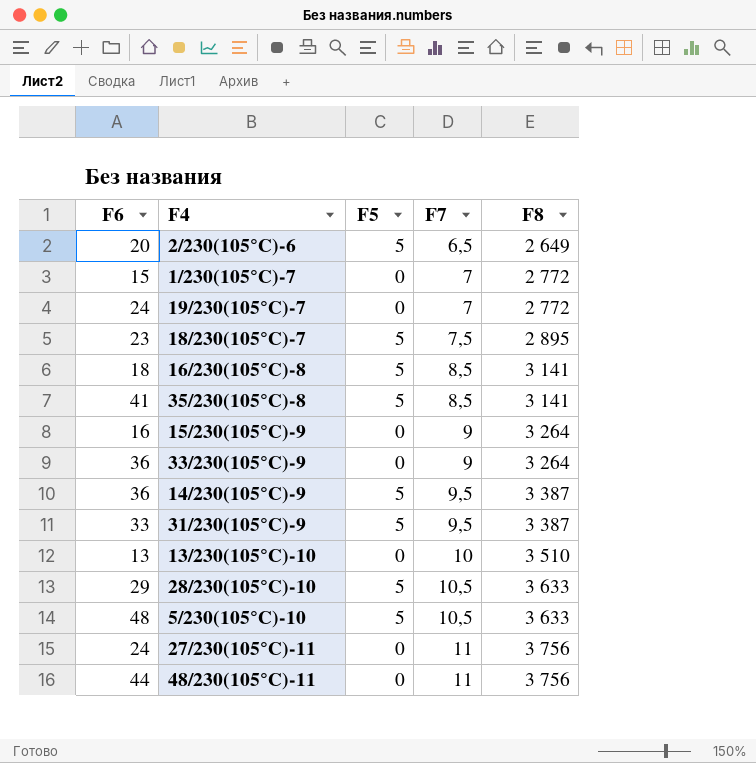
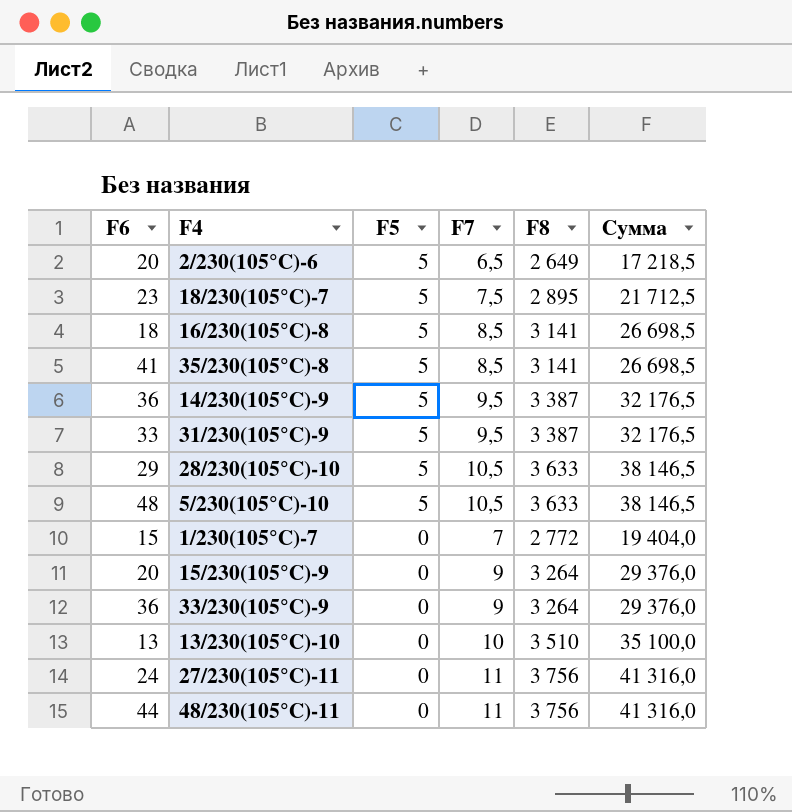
row order: F7 ascending -> F5 descending
column Сумма | formula: none -> [F7] * [F8]
row 19/230(105°С)-7: 24 | 0 | 7 | 2 772 -> none
15/230(105°С)-9 | F6: 16 -> 20

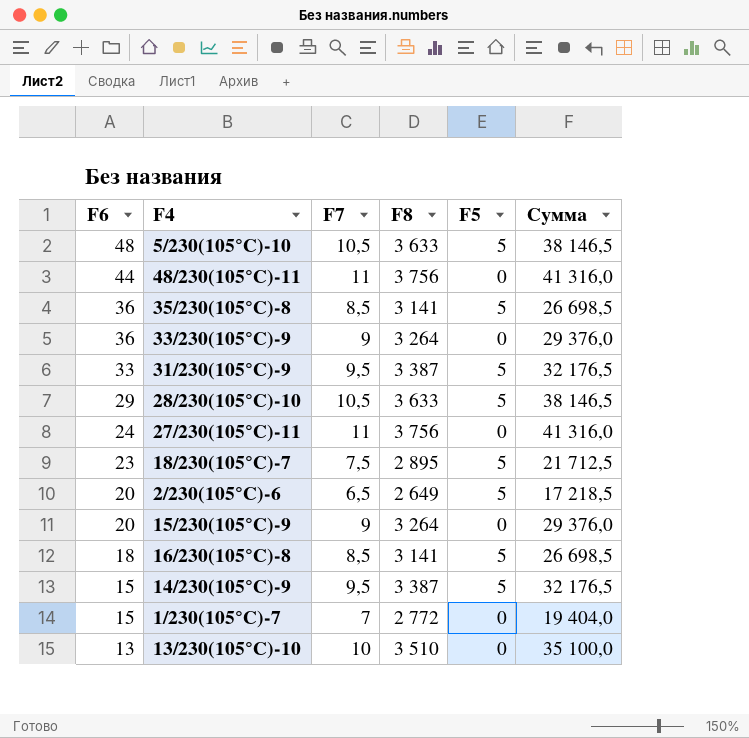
row order: F5 descending -> F6 descending
column F5 | position: 3 -> 5
35/230(105°С)-8 | F6: 41 -> 36
14/230(105°С)-9 | F6: 36 -> 15

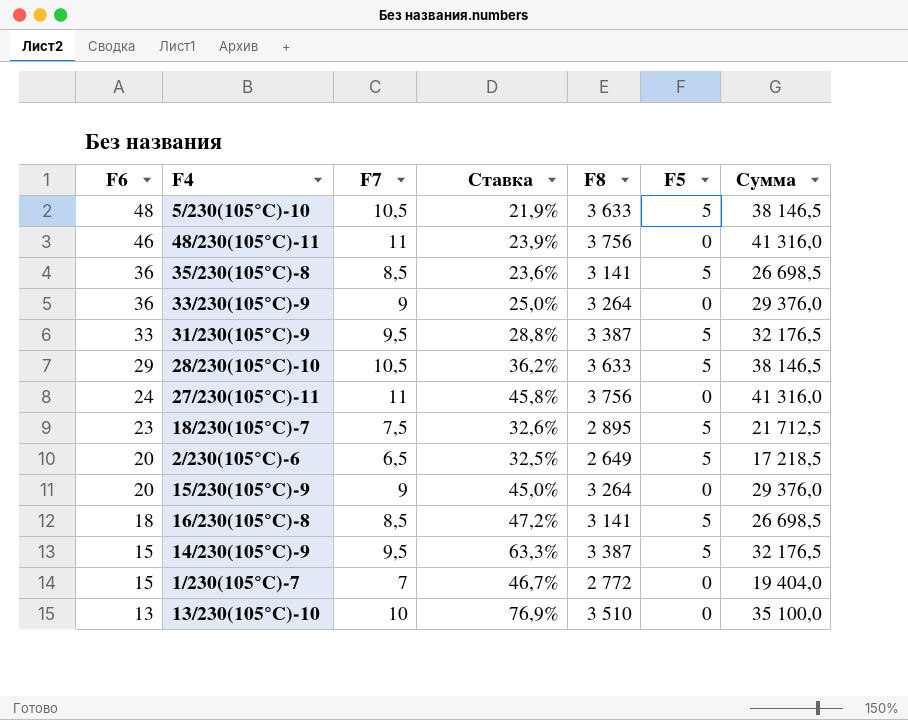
column Ставка | formula: none -> [F7] / [F6]
48/230(105°С)-11 | F6: 44 -> 46

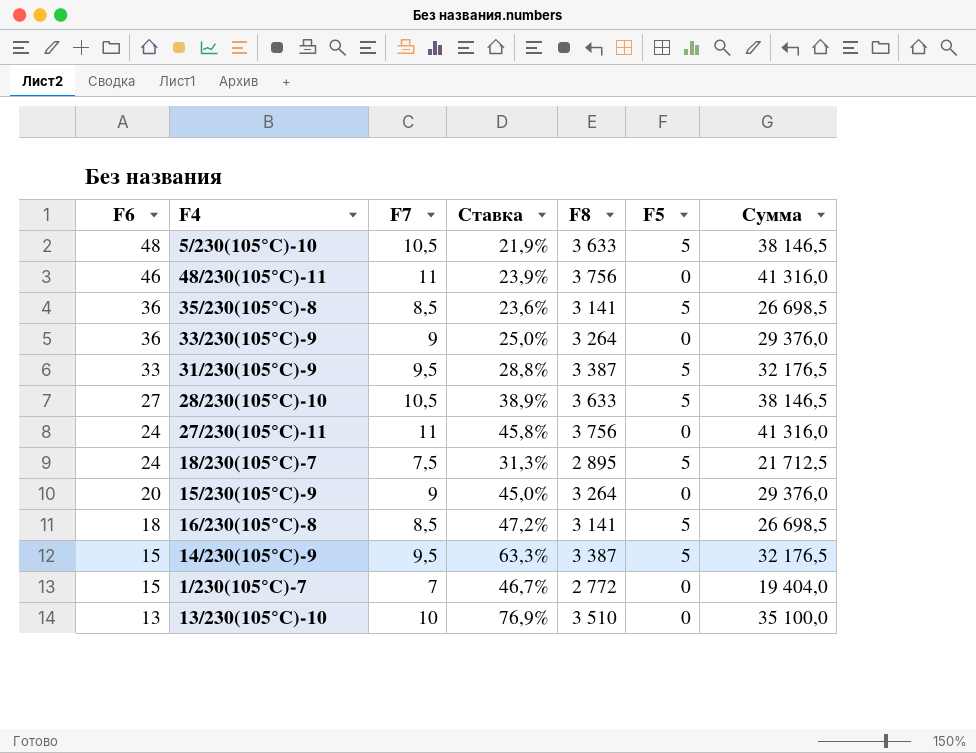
row 2/230(105°С)-6: 20 | 6,5 | 32,5% | 2 649 | 5 | 17 218,5 -> none
28/230(105°С)-10 | F6: 29 -> 27
28/230(105°С)-10 | Ставка: 36,2% -> 38,9%
18/230(105°С)-7 | F6: 23 -> 24
18/230(105°С)-7 | Ставка: 32,6% -> 31,3%

